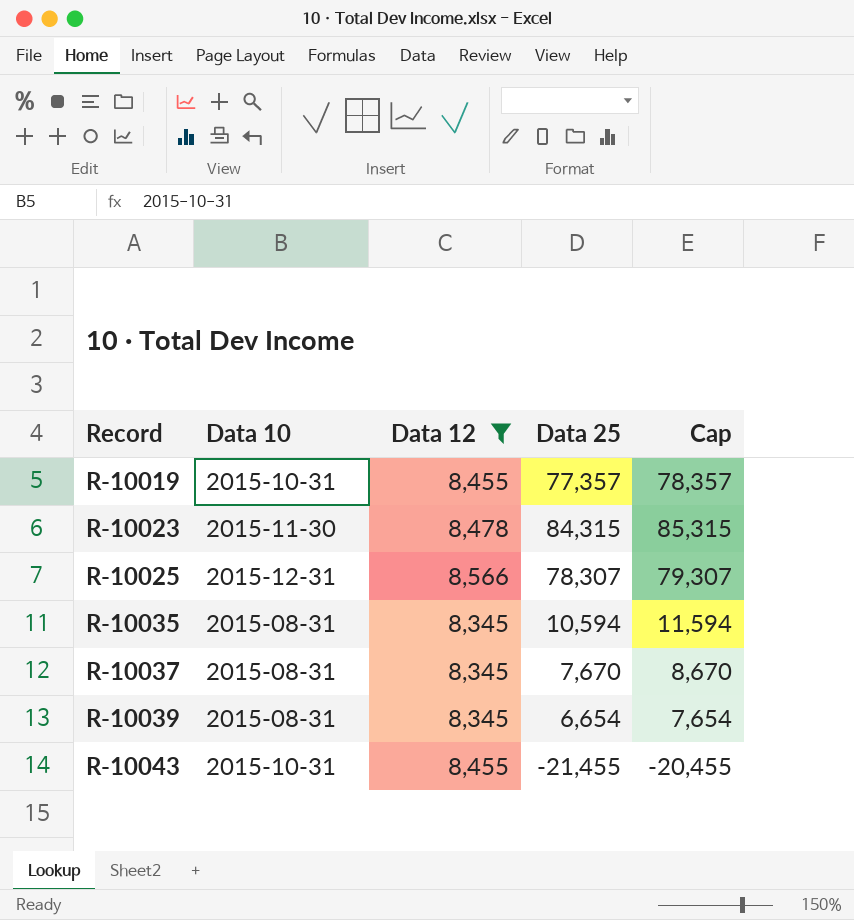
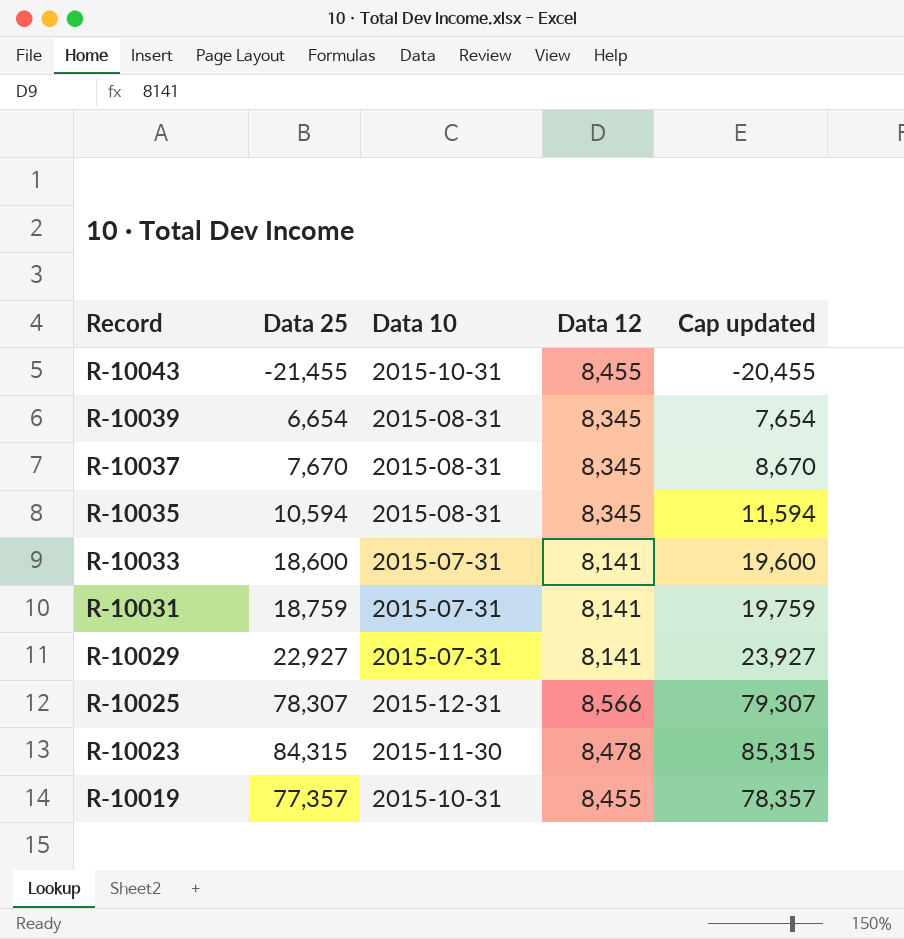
filter: Data 12 != 8,141 -> none
row order: Record ascending -> Record descending
column Data 25 | position: 4 -> 2
column name: Cap -> Cap updated

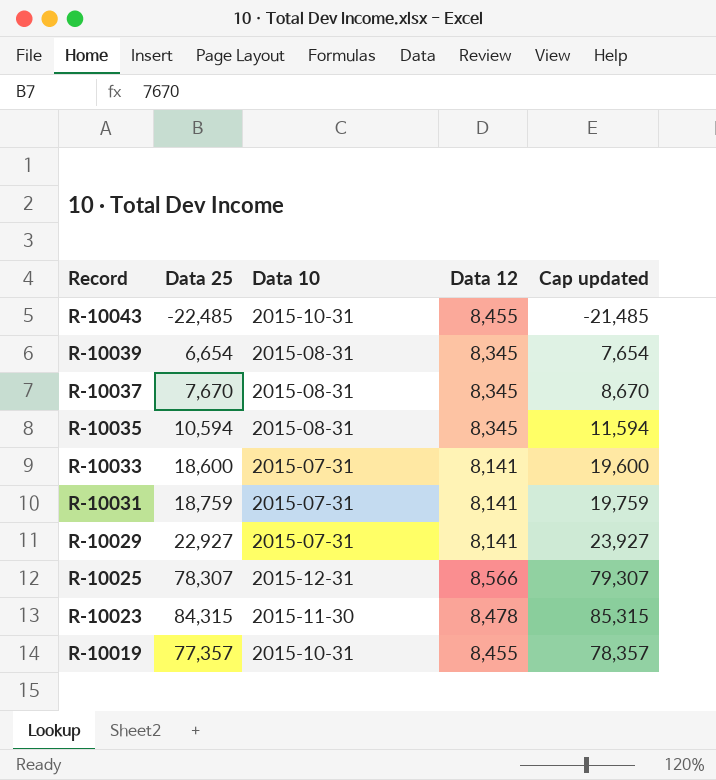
R-10043 | Data 25: -21,455 -> -22,485
R-10043 | Cap updated: -20,455 -> -21,485

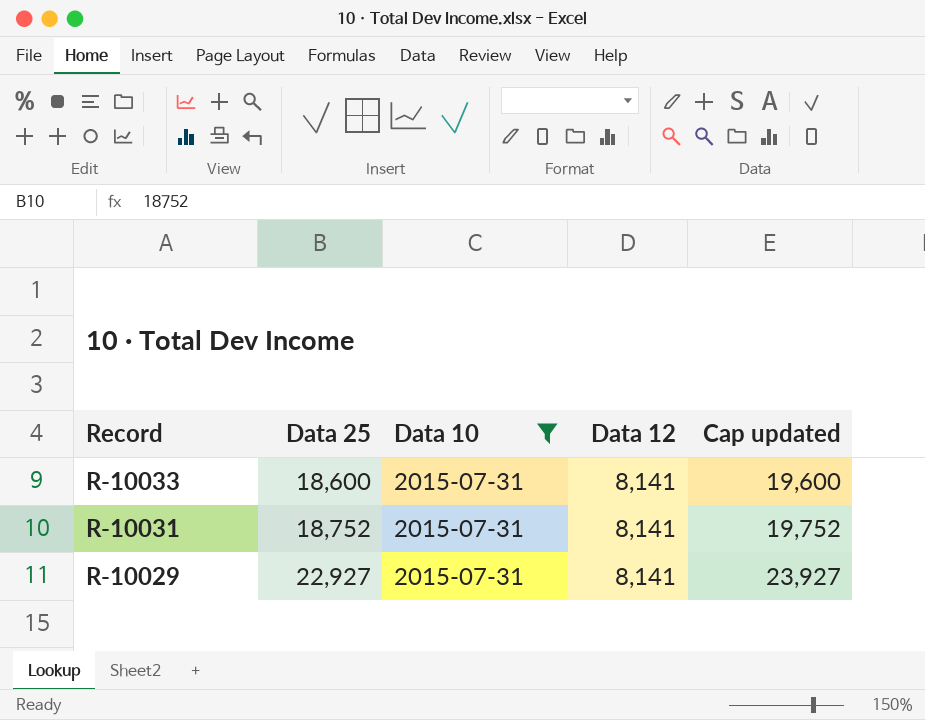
filter: none -> Data 10 = 2015-07-31
R-10031 | Data 25: 18,759 -> 18,752
R-10031 | Cap updated: 19,759 -> 19,752

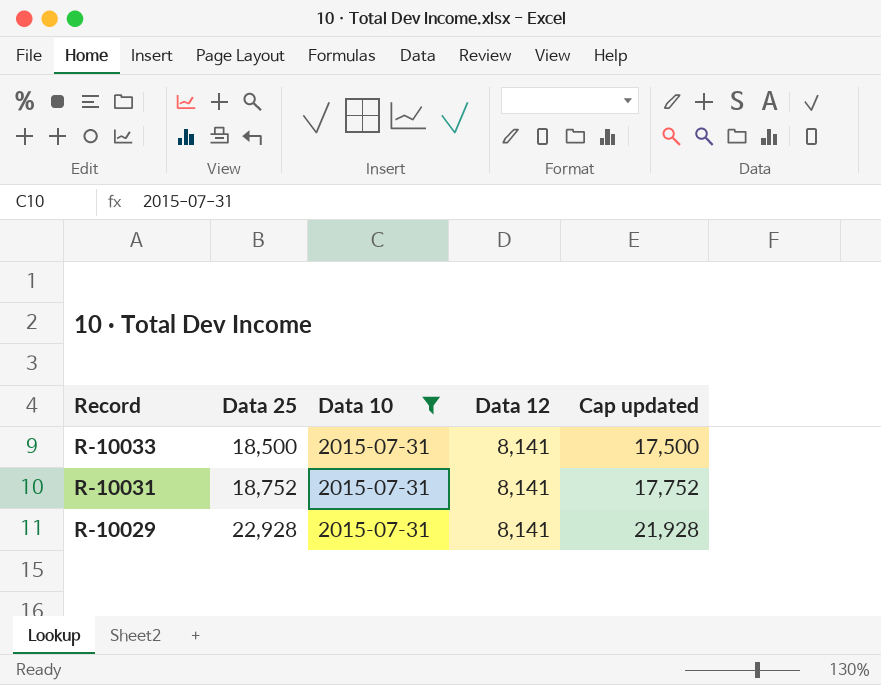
column Cap updated | formula: [Data 25] + 1000 -> [Data 25] - 1000
R-10033 | Data 25: 18,600 -> 18,500
R-10029 | Data 25: 22,927 -> 22,928

